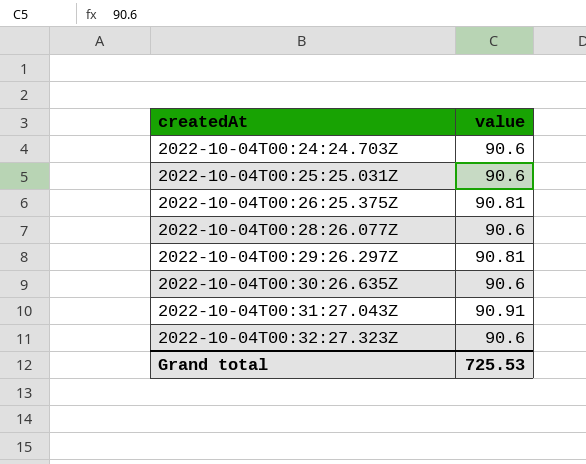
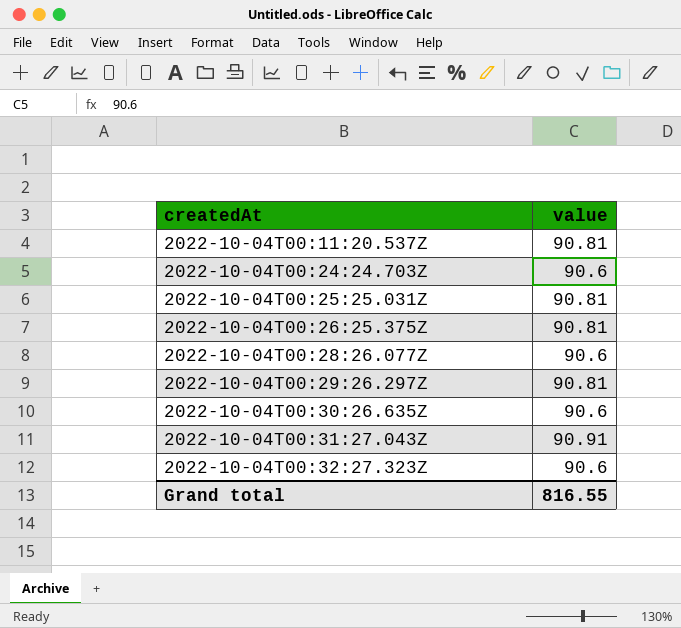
row 2022-10-04T00:11:20.537Z: none -> 90.81
2022-10-04T00:25:25.031Z | value: 90.6 -> 90.81
Grand total | value: 725.53 -> 816.55

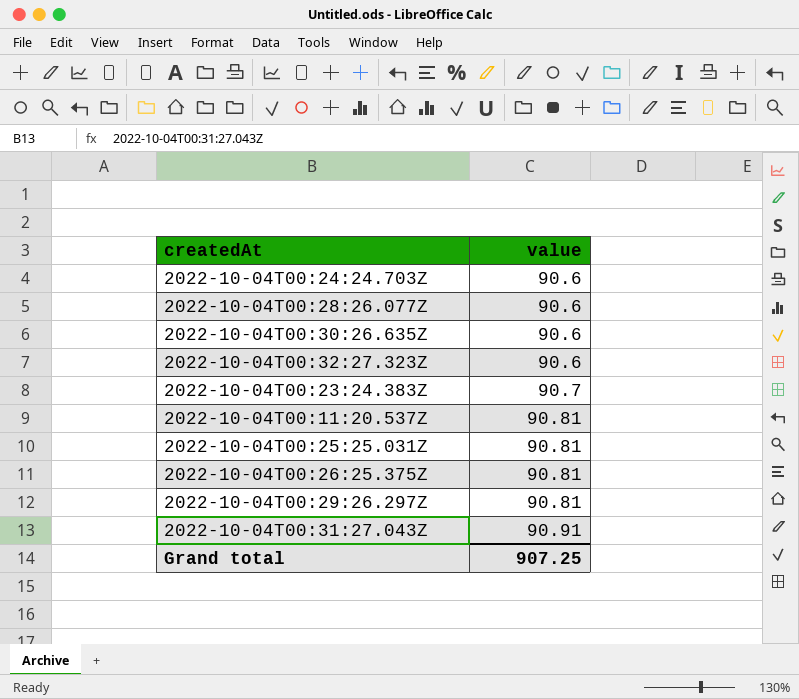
row order: createdAt ascending -> value ascending
row 2022-10-04T00:23:24.383Z: none -> 90.7
Grand total | value: 816.55 -> 907.25

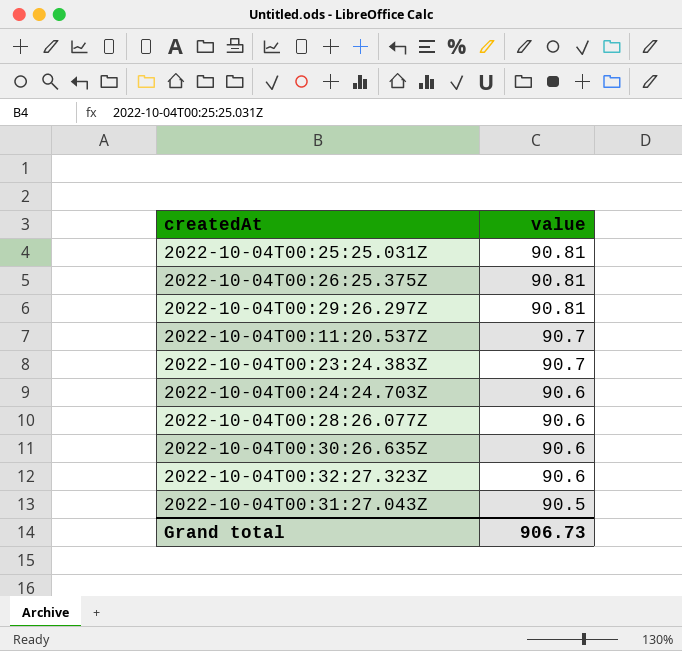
row order: value ascending -> value descending
2022-10-04T00:11:20.537Z | value: 90.81 -> 90.7
2022-10-04T00:31:27.043Z | value: 90.91 -> 90.5
Grand total | value: 907.25 -> 906.73

